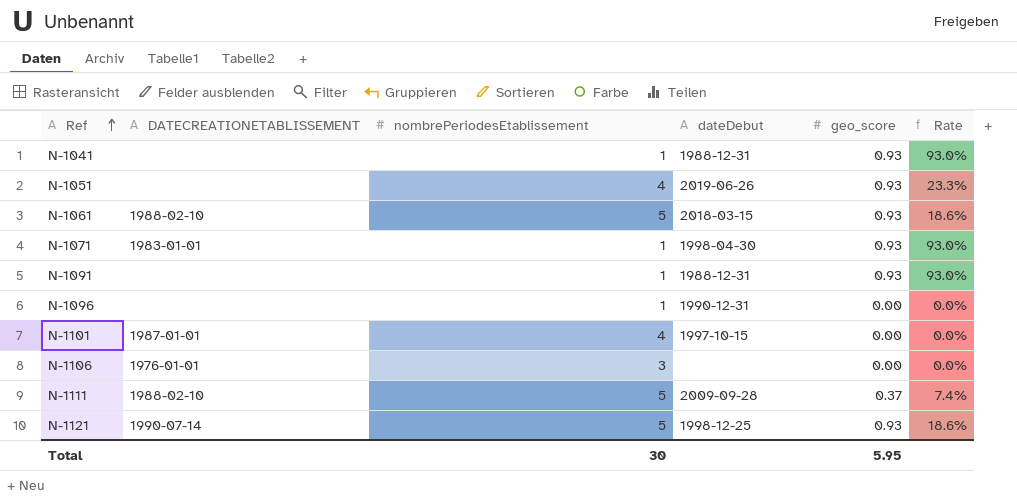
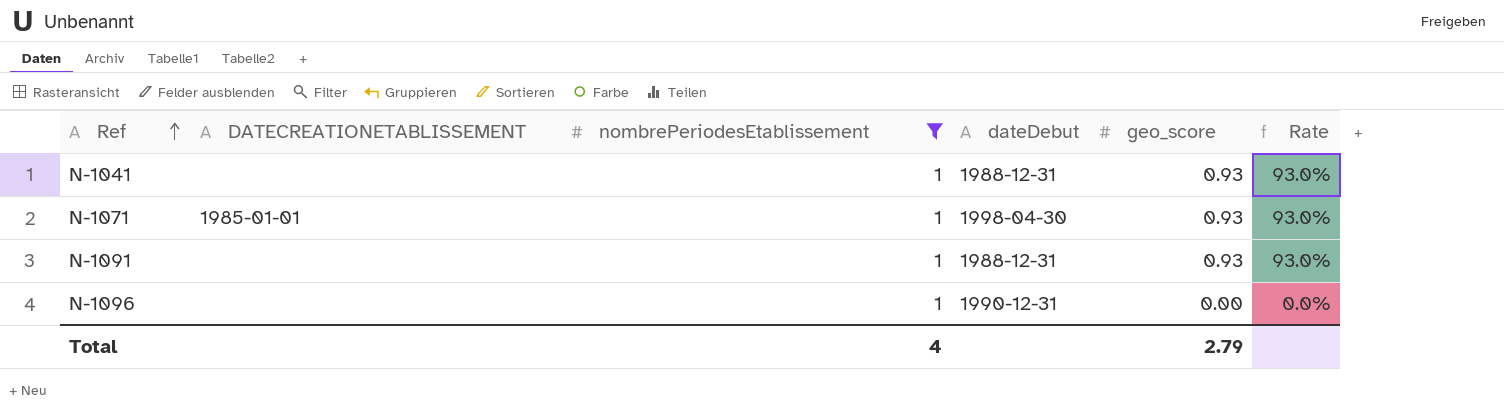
filter: none -> nombrePeriodesEtablissement = 1
N-1071 | DATECREATIONETABLISSEMENT: 1983-01-01 -> 1985-01-01
Total | nombrePeriodesEtablissement: 30 -> 4
Total | geo_score: 5.95 -> 2.79

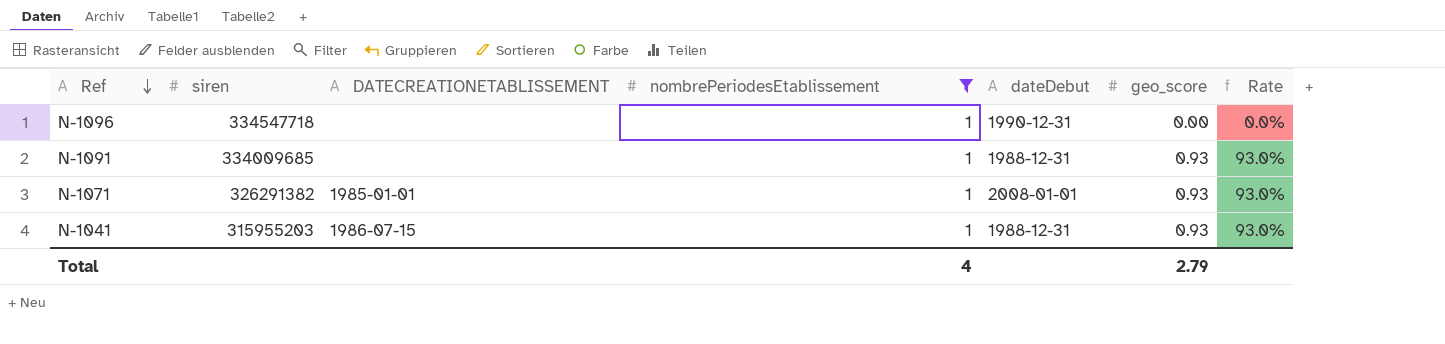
row order: Ref ascending -> Ref descending
column siren | position: none -> 2
N-1071 | dateDebut: 1998-04-30 -> 2008-01-01
N-1041 | DATECREATIONETABLISSEMENT: none -> 1986-07-15

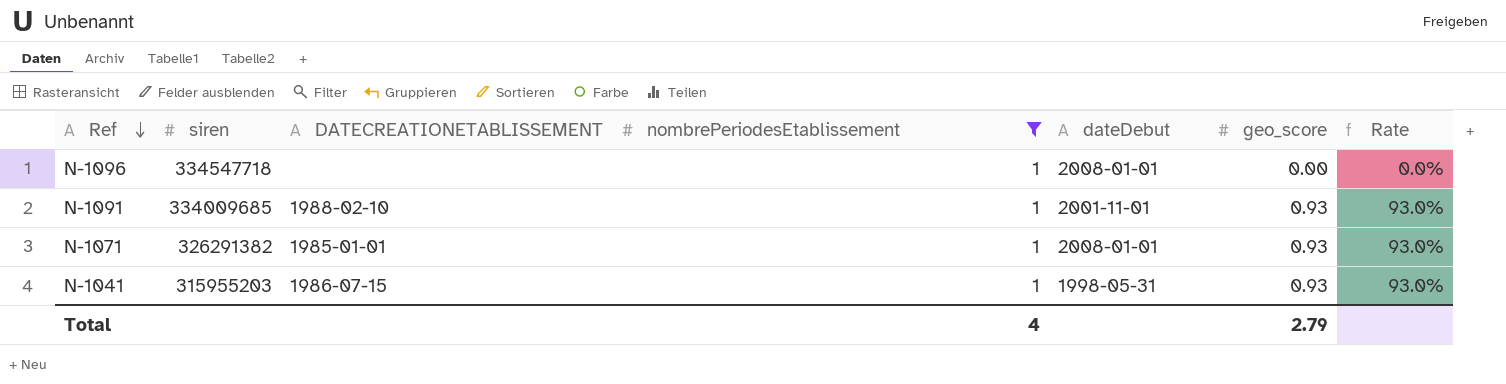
N-1096 | dateDebut: 1990-12-31 -> 2008-01-01
N-1091 | DATECREATIONETABLISSEMENT: none -> 1988-02-10
N-1091 | dateDebut: 1988-12-31 -> 2001-11-01
N-1041 | dateDebut: 1988-12-31 -> 1998-05-31

